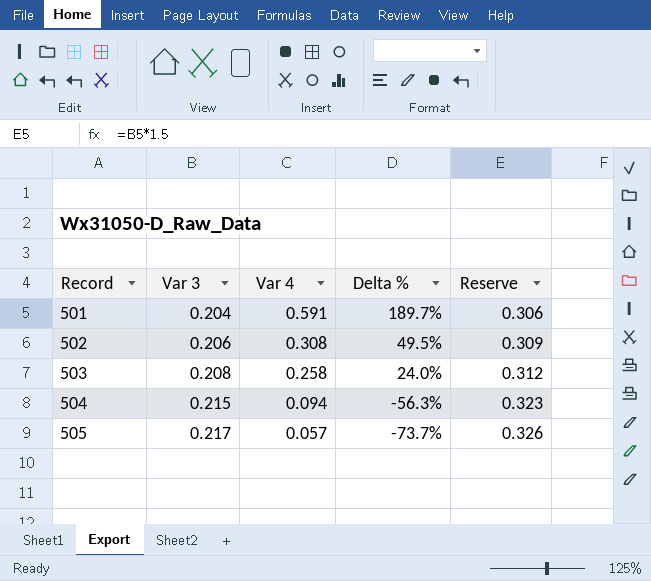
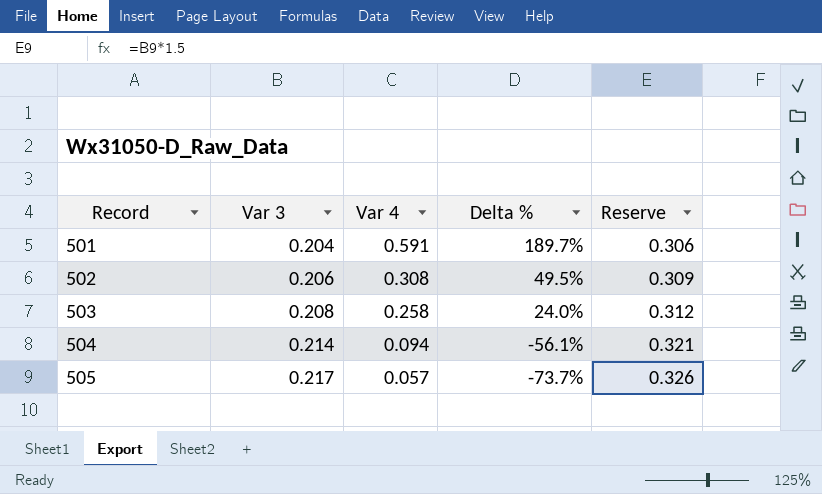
504 | Var 3: 0.215 -> 0.214
504 | Delta %: -56.3% -> -56.1%
504 | Reserve: 0.323 -> 0.321

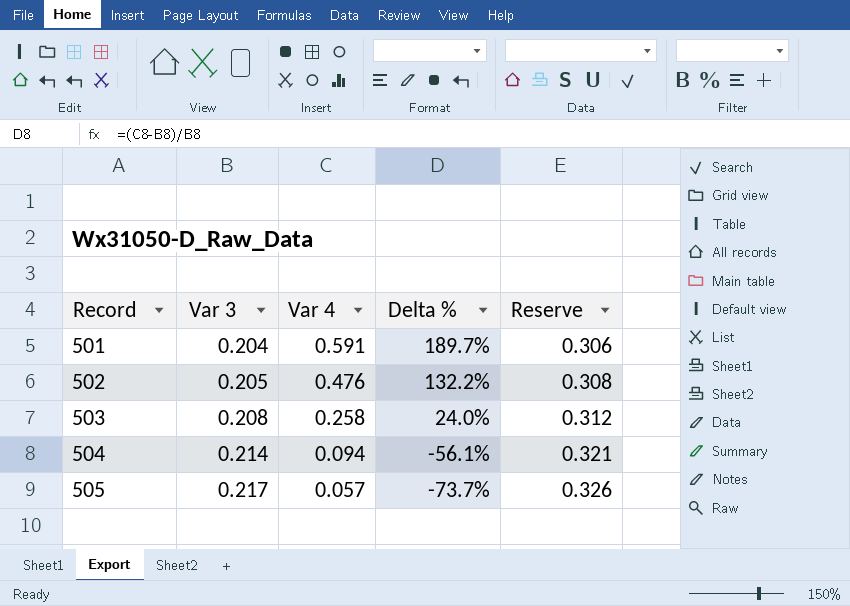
502 | Var 3: 0.206 -> 0.205
502 | Var 4: 0.308 -> 0.476
502 | Delta %: 49.5% -> 132.2%
502 | Reserve: 0.309 -> 0.308

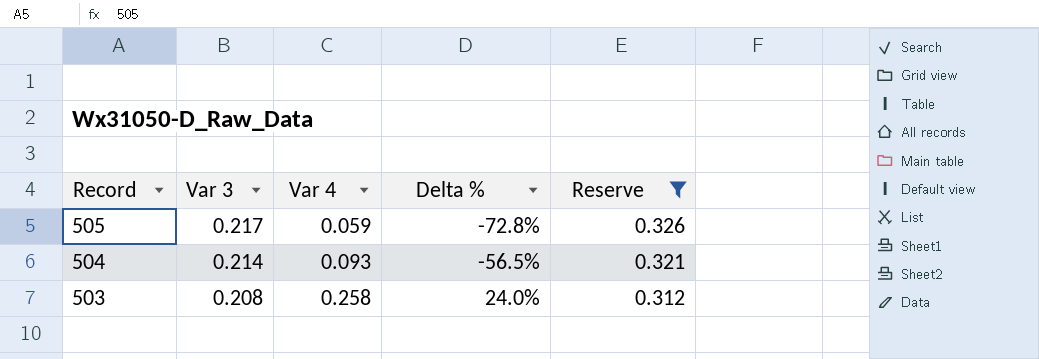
filter: none -> Reserve >= 0.312
row order: Record ascending -> Record descending
505 | Var 4: 0.057 -> 0.059
505 | Delta %: -73.7% -> -72.8%
504 | Var 4: 0.094 -> 0.093
504 | Delta %: -56.1% -> -56.5%

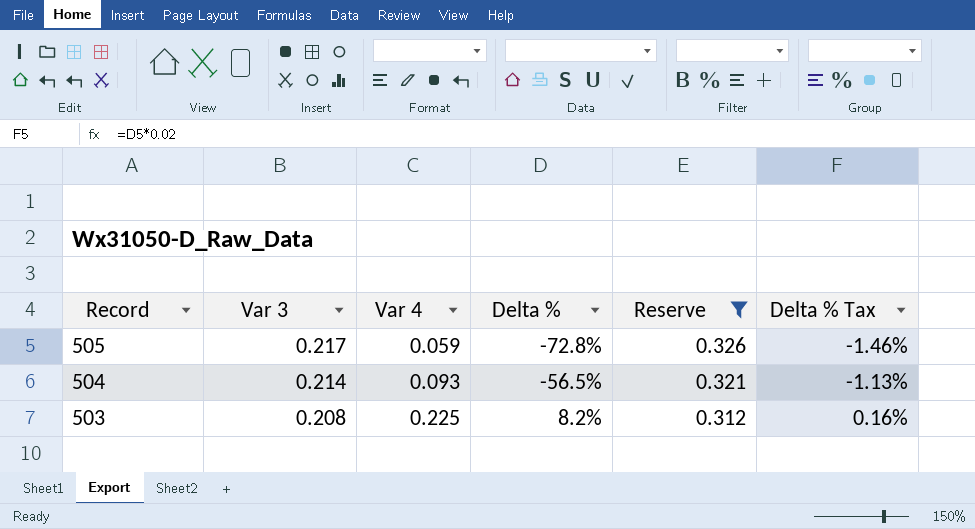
column Delta % Tax | formula: none -> [Delta %] * 0.02
503 | Var 4: 0.258 -> 0.225
503 | Delta %: 24.0% -> 8.2%

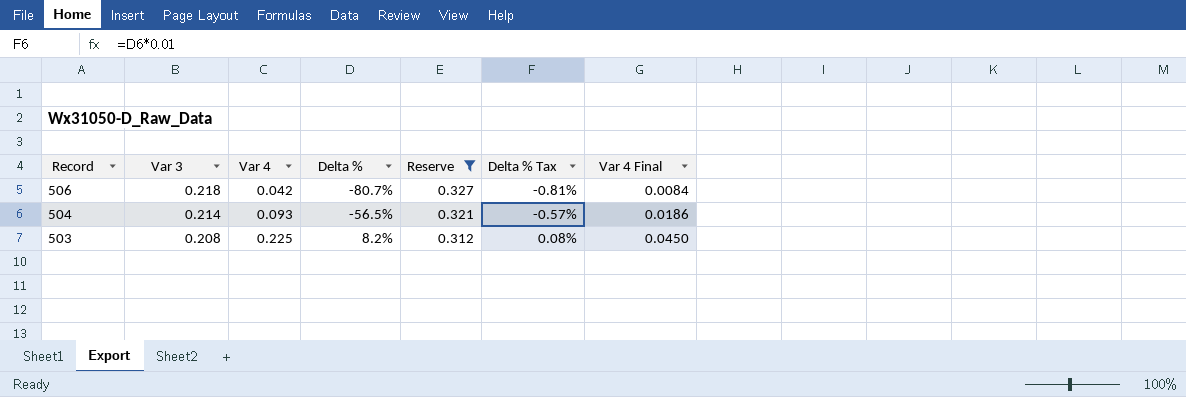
column Delta % Tax | formula: [Delta %] * 0.02 -> [Delta %] * 0.01
column Var 4 Final | formula: none -> [Var 4] * 0.2
row 505: 0.217 | 0.059 | -72.8% | 0.326 | -1.46% -> none
row 506: none -> 0.218 | 0.042 | -80.7% | 0.327 | -0.81% | 0.0084

